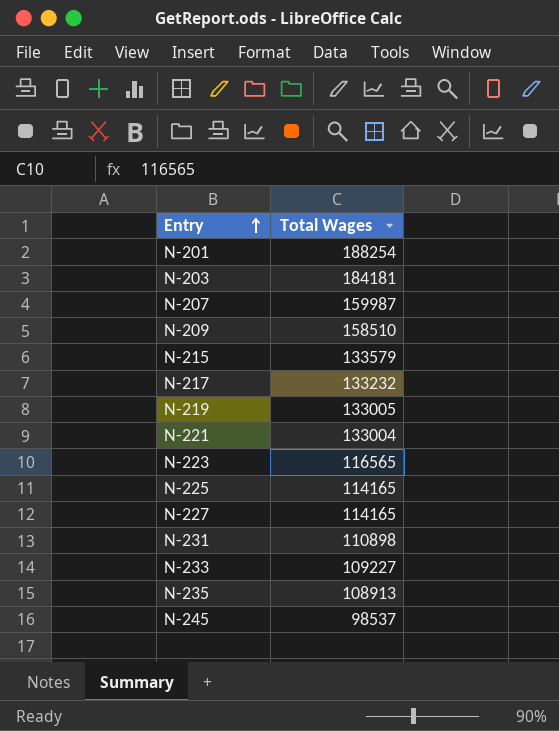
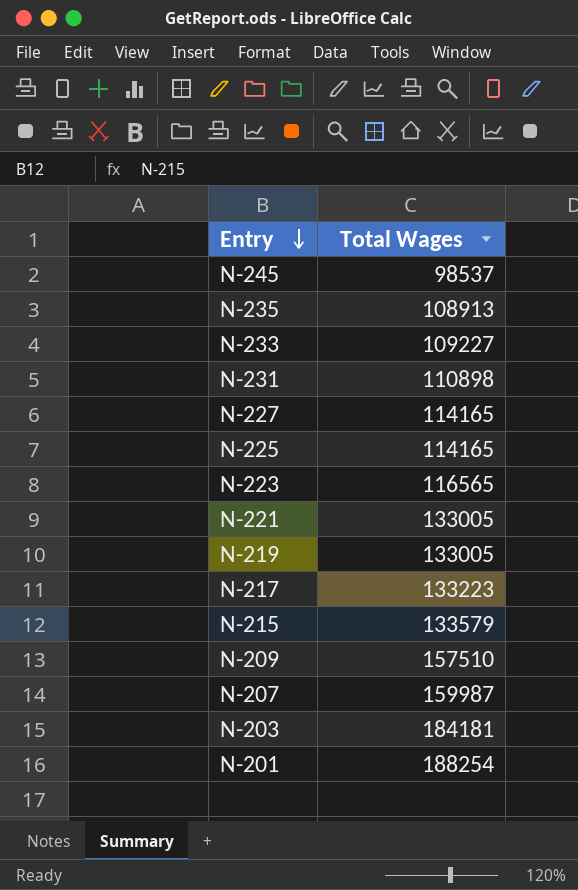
row order: Entry ascending -> Entry descending
N-221 | Total Wages: 133004 -> 133005
N-217 | Total Wages: 133232 -> 133223
N-209 | Total Wages: 158510 -> 157510

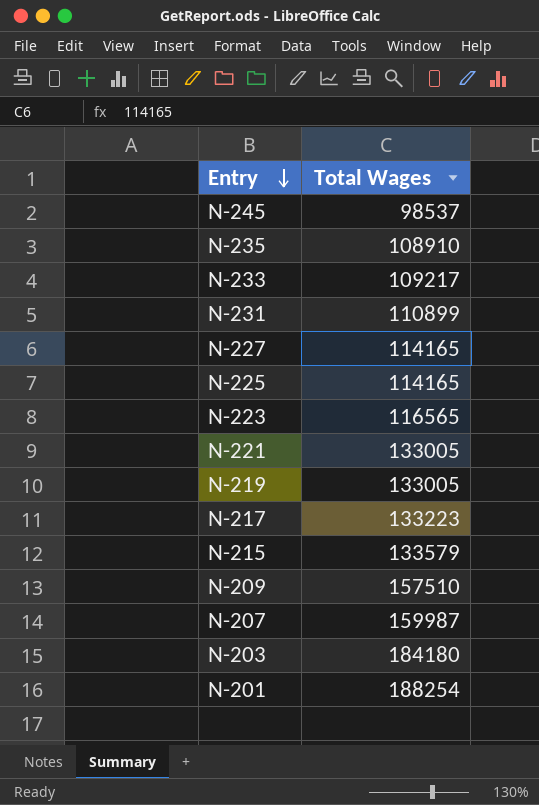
N-235 | Total Wages: 108913 -> 108910
N-233 | Total Wages: 109227 -> 109217
N-231 | Total Wages: 110898 -> 110899
N-203 | Total Wages: 184181 -> 184180

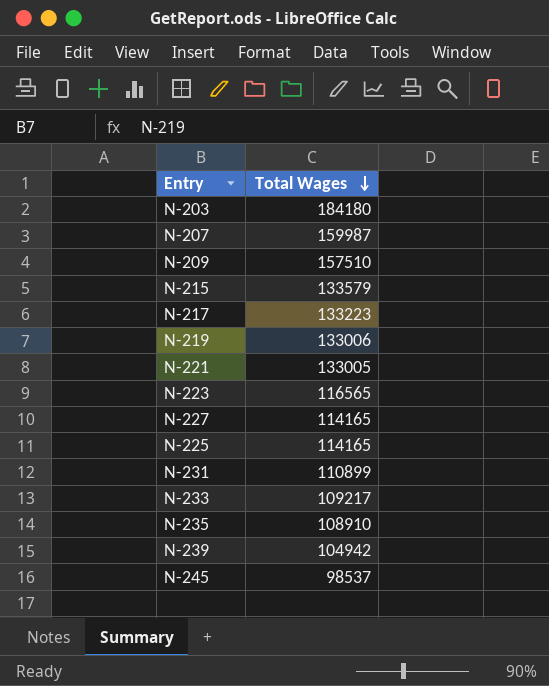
row order: Entry descending -> Total Wages descending
row N-201: 188254 -> none
N-219 | Total Wages: 133005 -> 133006
row N-239: none -> 104942

